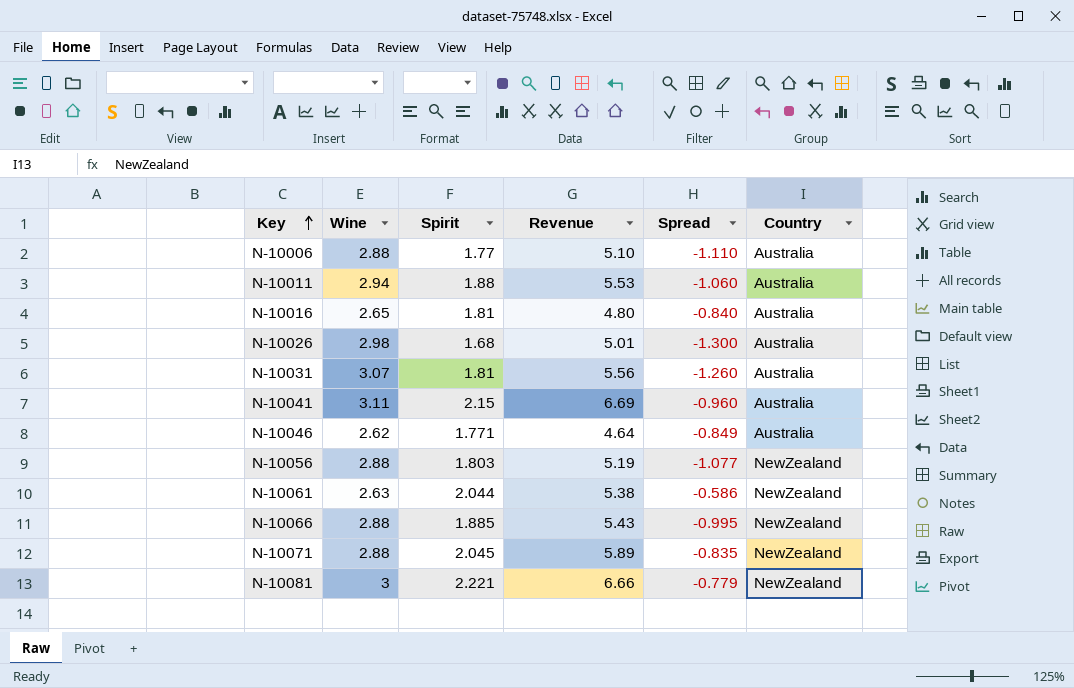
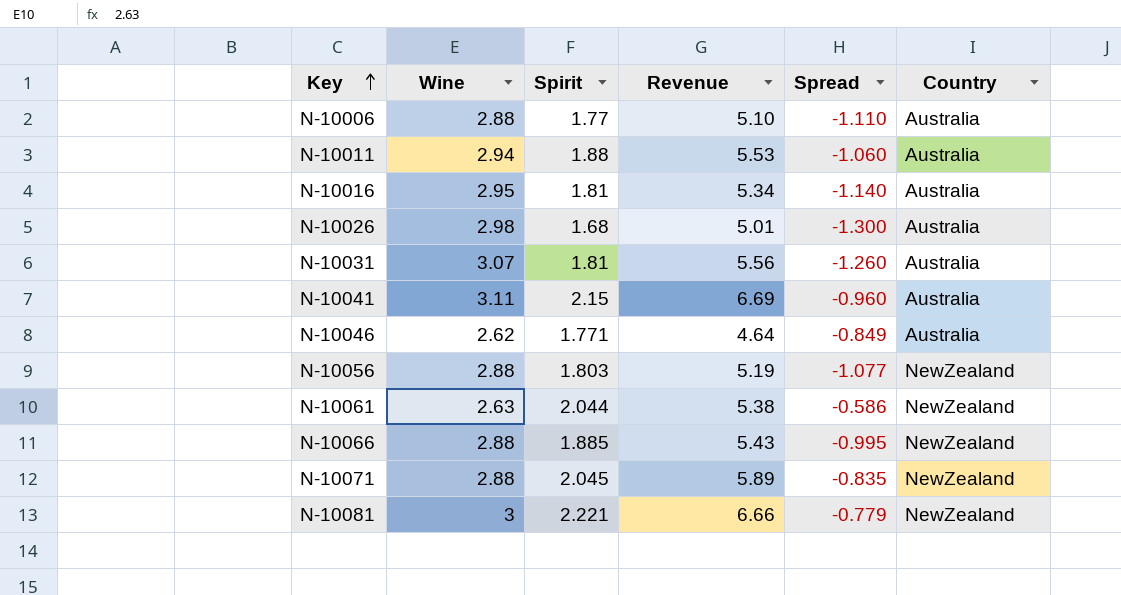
N-10016 | Wine: 2.65 -> 2.95
N-10016 | Revenue: 4.80 -> 5.34
N-10016 | Spread: -0.840 -> -1.140

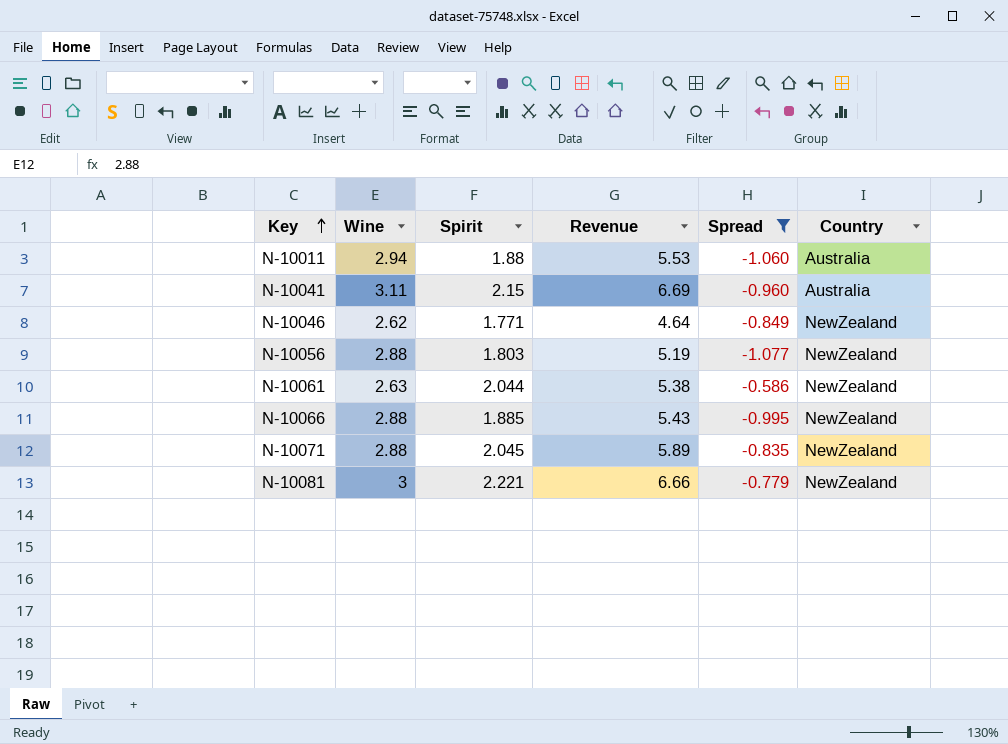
filter: none -> Spread >= -1.077
N-10046 | Country: Australia -> NewZealand

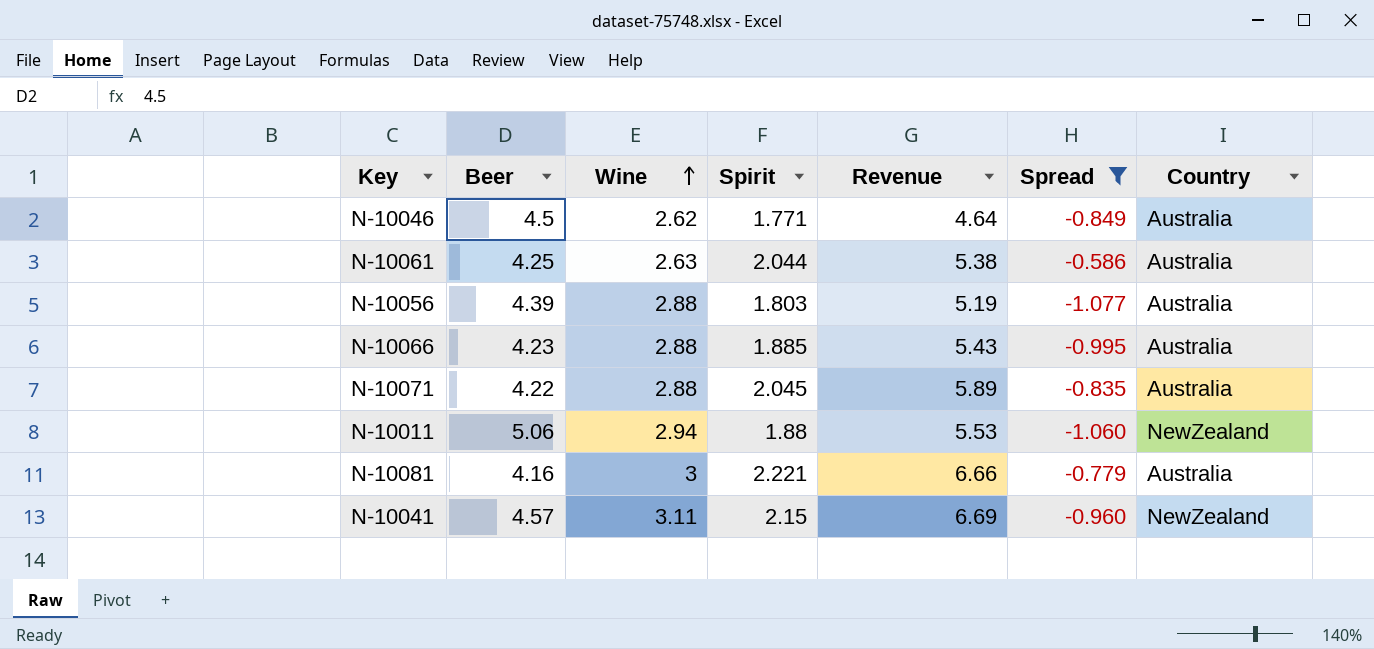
row order: Key ascending -> Wine ascending
column Beer | position: none -> 2
N-10046 | Country: NewZealand -> Australia
N-10061 | Country: NewZealand -> Australia
N-10056 | Country: NewZealand -> Australia
N-10066 | Country: NewZealand -> Australia
N-10071 | Country: NewZealand -> Australia
N-10011 | Country: Australia -> NewZealand
N-10081 | Country: NewZealand -> Australia
N-10041 | Country: Australia -> NewZealand

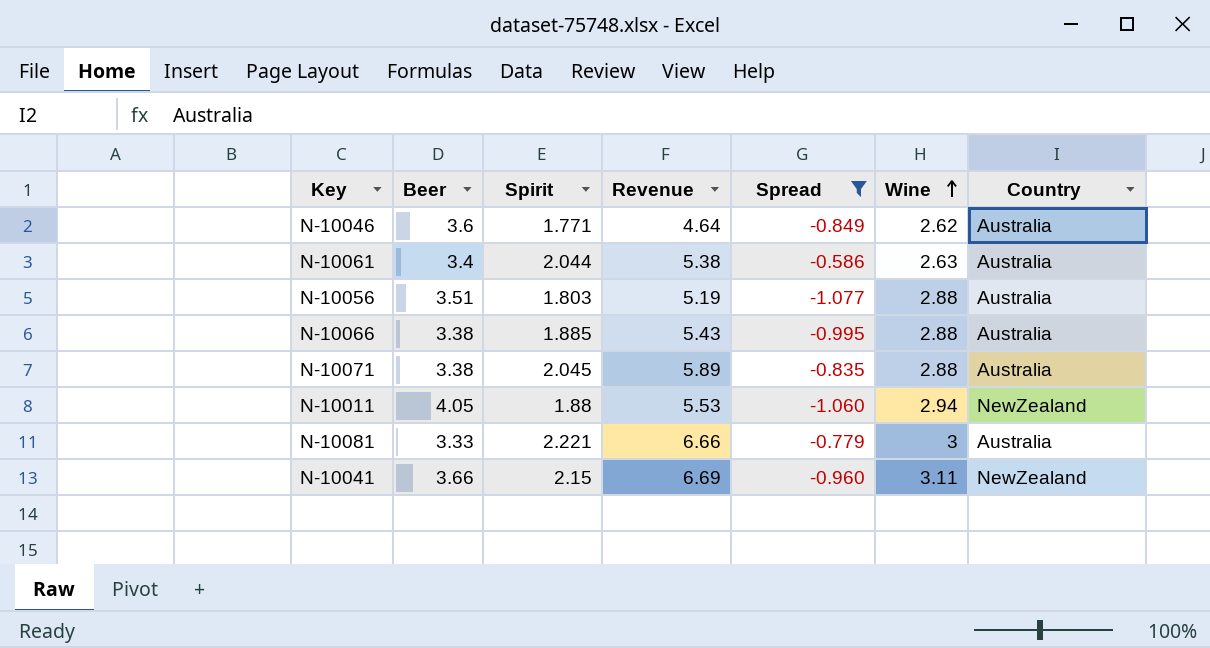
column Wine | position: 3 -> 6
N-10046 | Beer: 4.5 -> 3.6
N-10061 | Beer: 4.25 -> 3.4
N-10056 | Beer: 4.39 -> 3.51
N-10066 | Beer: 4.23 -> 3.38
N-10071 | Beer: 4.22 -> 3.38
N-10011 | Beer: 5.06 -> 4.05
N-10081 | Beer: 4.16 -> 3.33
N-10041 | Beer: 4.57 -> 3.66

